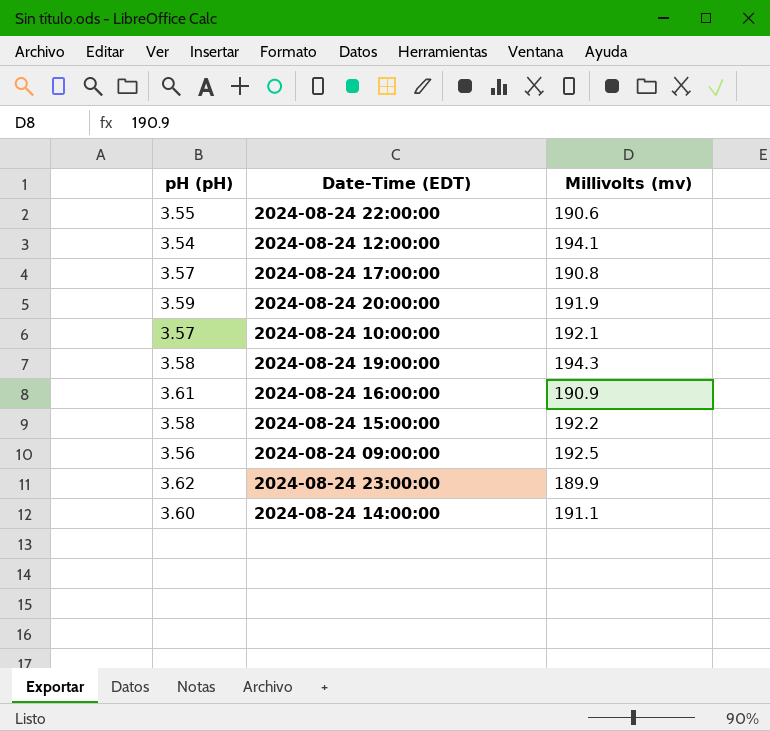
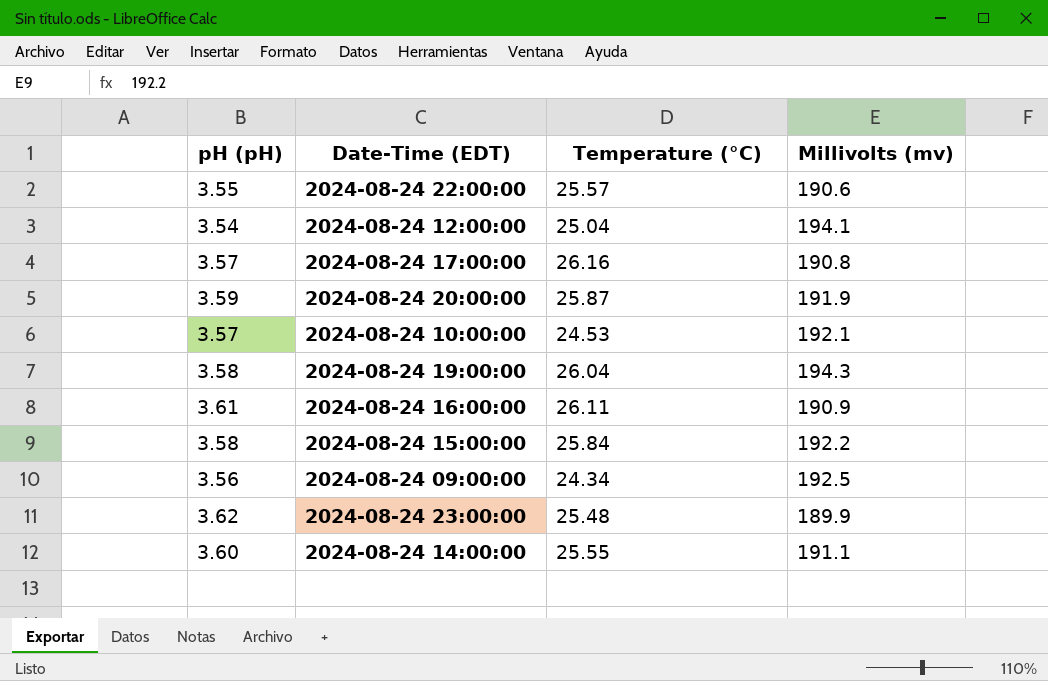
column Temperature (°C) | position: none -> 3

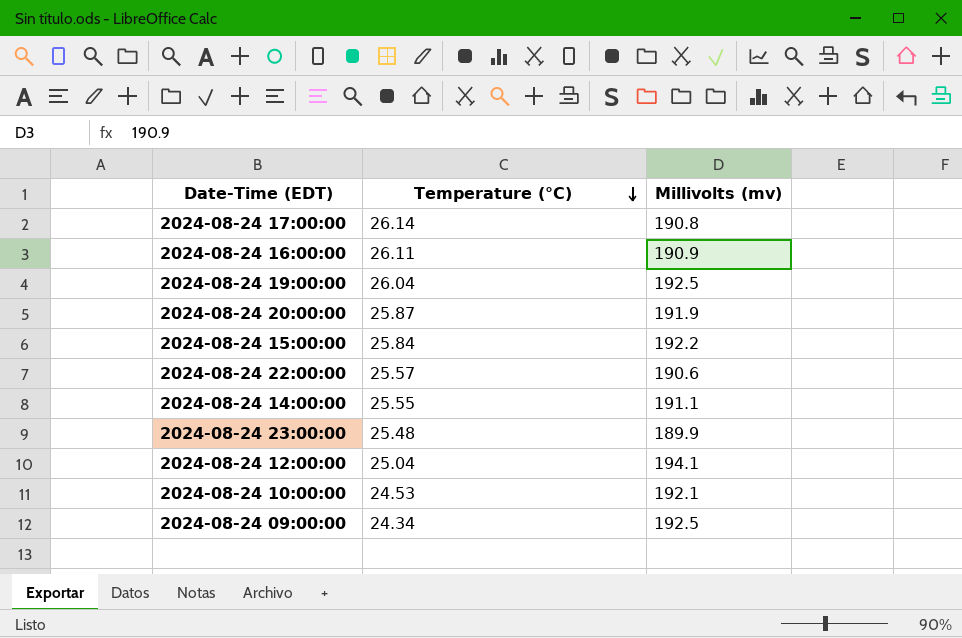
row order: none -> Temperature (°C) descending
column pH (pH) | position: 1 -> none
2024-08-24 17:00:00 | Temperature (°C): 26.16 -> 26.14
2024-08-24 19:00:00 | Millivolts (mv): 194.3 -> 192.5

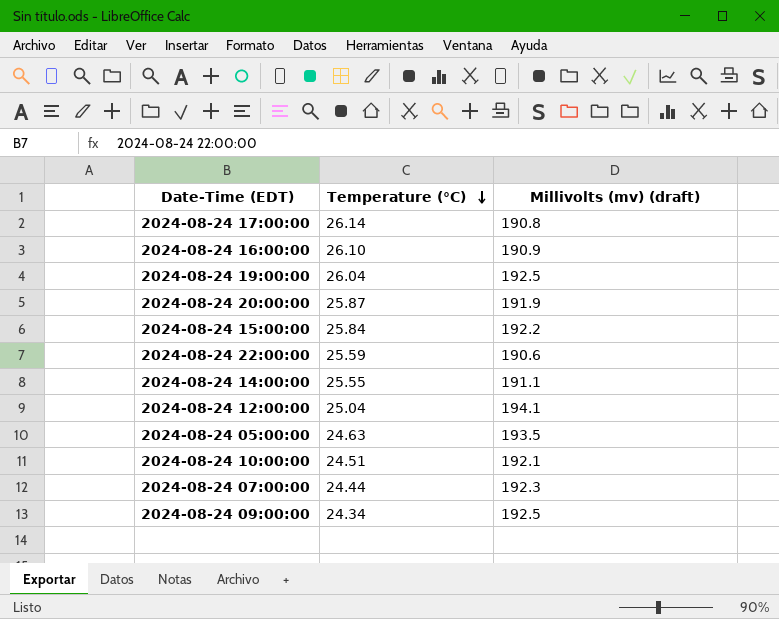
column name: Millivolts (mv) -> Millivolts (mv) (draft)
row 2024-08-24 23:00:00: 25.48 | 189.9 -> none
2024-08-24 16:00:00 | Temperature (°C): 26.11 -> 26.10
2024-08-24 22:00:00 | Temperature (°C): 25.57 -> 25.59
row 2024-08-24 05:00:00: none -> 24.63 | 193.5
2024-08-24 10:00:00 | Temperature (°C): 24.53 -> 24.51
row 2024-08-24 07:00:00: none -> 24.44 | 192.3

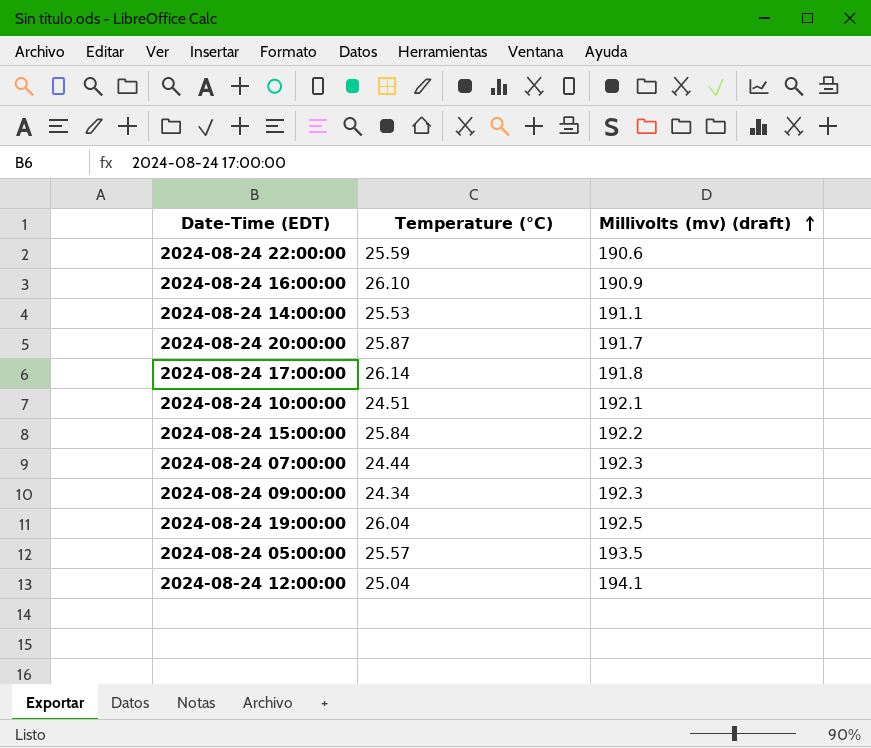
row order: Temperature (°C) descending -> Millivolts (mv) (draft) ascending
2024-08-24 14:00:00 | Temperature (°C): 25.55 -> 25.53
2024-08-24 20:00:00 | Millivolts (mv) (draft): 191.9 -> 191.7
2024-08-24 17:00:00 | Millivolts (mv) (draft): 190.8 -> 191.8
2024-08-24 09:00:00 | Millivolts (mv) (draft): 192.5 -> 192.3
2024-08-24 05:00:00 | Temperature (°C): 24.63 -> 25.57

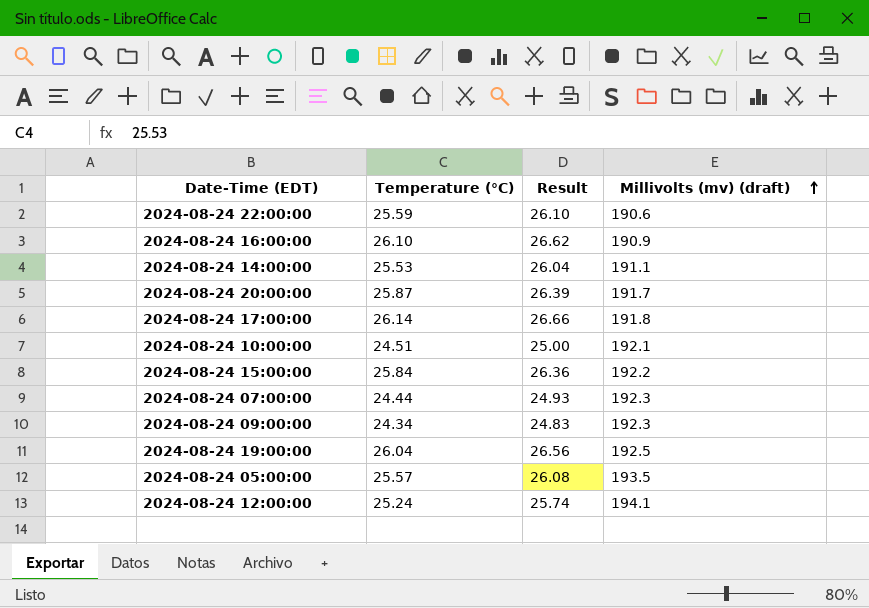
column Result | formula: none -> [Temperature (°C)] * 1.02
2024-08-24 12:00:00 | Temperature (°C): 25.04 -> 25.24

